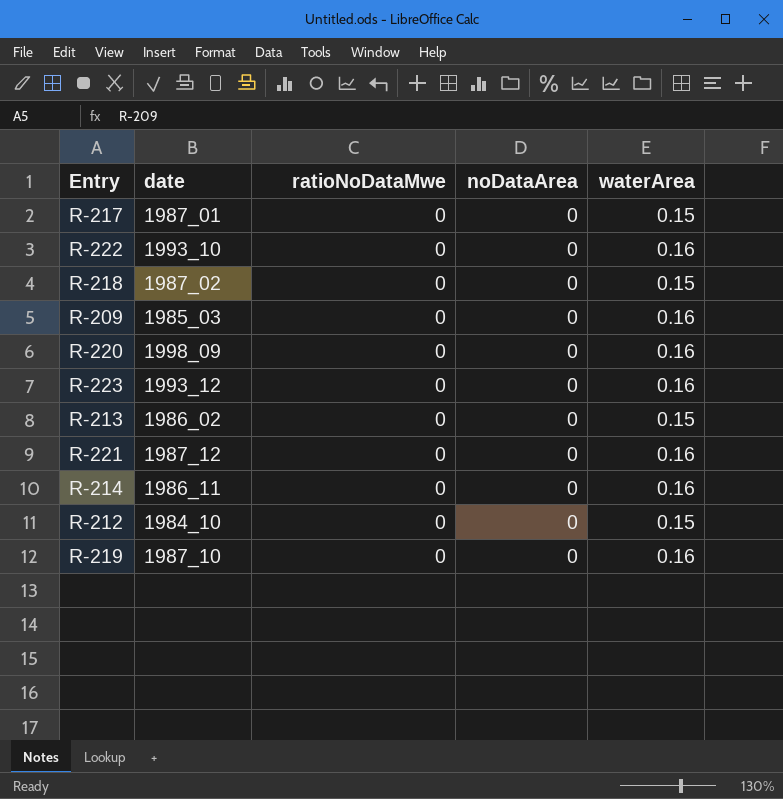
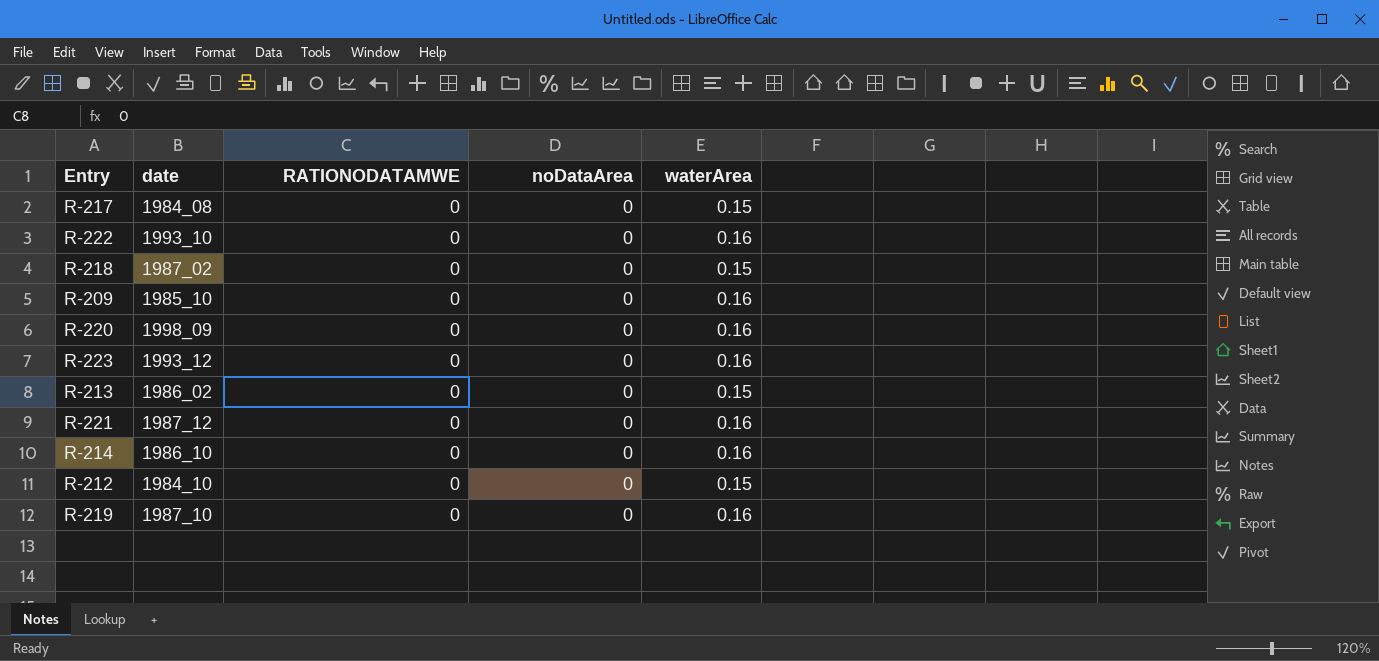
column name: ratioNoDataMwe -> RATIONODATAMWE
R-217 | date: 1987_01 -> 1984_08
R-209 | date: 1985_03 -> 1985_10
R-214 | date: 1986_11 -> 1986_10

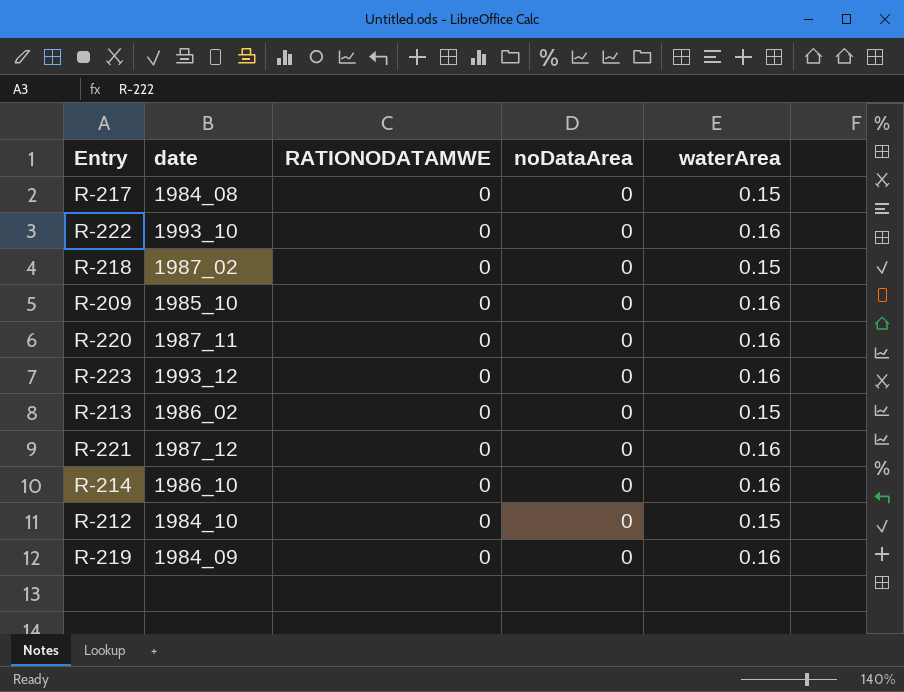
R-220 | date: 1998_09 -> 1987_11
R-219 | date: 1987_10 -> 1984_09

